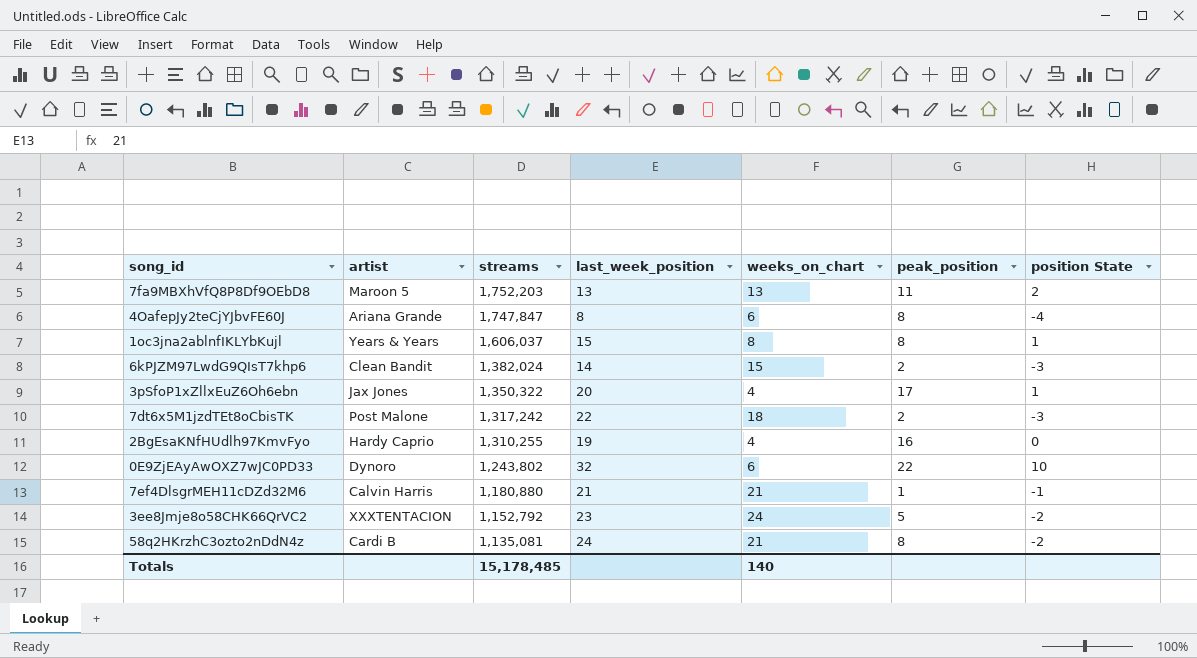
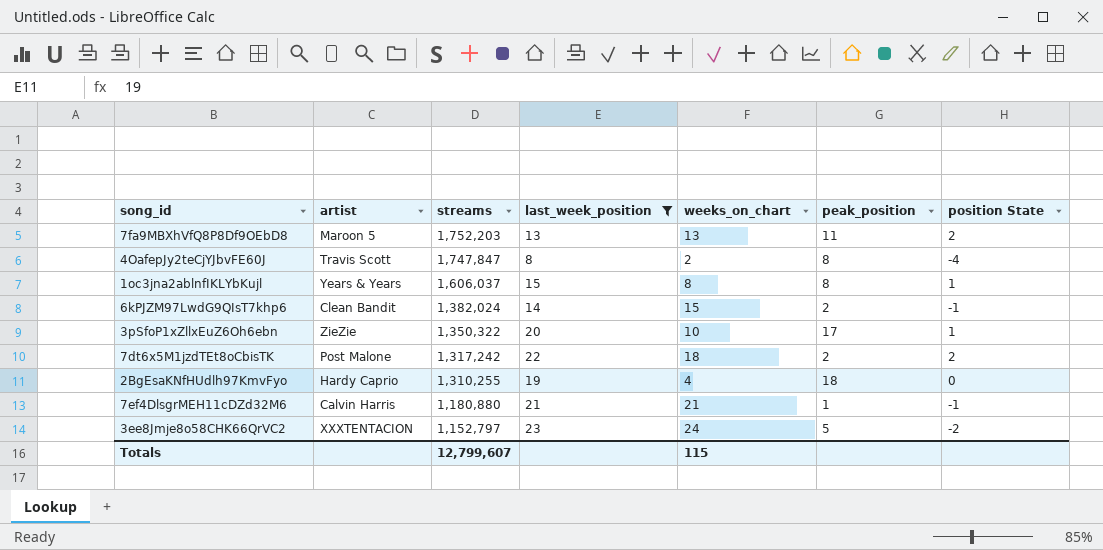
filter: none -> last_week_position <= 23
4OafepJy2teCjYJbvFE60J | artist: Ariana Grande -> Travis Scott
4OafepJy2teCjYJbvFE60J | weeks_on_chart: 6 -> 2
6kPJZM97LwdG9QIsT7khp6 | position State: -3 -> -1
3pSfoP1xZllxEuZ6Oh6ebn | artist: Jax Jones -> ZieZie
3pSfoP1xZllxEuZ6Oh6ebn | weeks_on_chart: 4 -> 10
7dt6x5M1jzdTEt8oCbisTK | position State: -3 -> 2
2BgEsaKNfHUdlh97KmvFyo | peak_position: 16 -> 18
3ee8Jmje8o58CHK66QrVC2 | streams: 1,152,792 -> 1,152,797
Totals | streams: 15,178,485 -> 12,799,607
Totals | weeks_on_chart: 140 -> 115

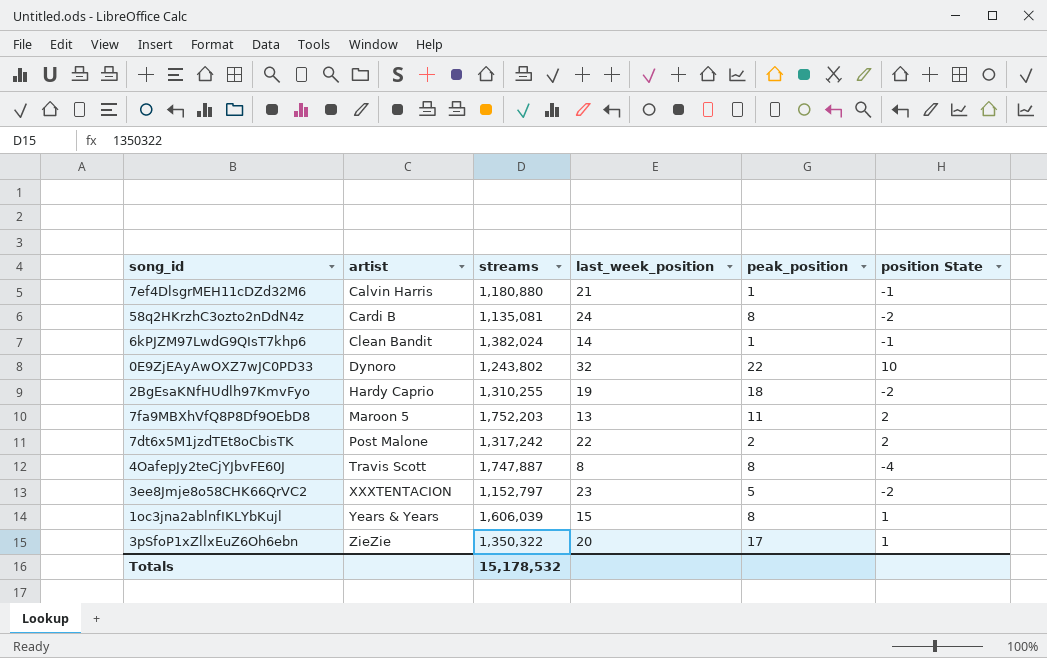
filter: last_week_position <= 23 -> none
row order: streams descending -> artist ascending
column weeks_on_chart | position: 5 -> none
6kPJZM97LwdG9QIsT7khp6 | peak_position: 2 -> 1
2BgEsaKNfHUdlh97KmvFyo | position State: 0 -> -2
4OafepJy2teCjYJbvFE60J | streams: 1,747,847 -> 1,747,887
1oc3jna2ablnfIKLYbKujl | streams: 1,606,037 -> 1,606,039
Totals | streams: 12,799,607 -> 15,178,532

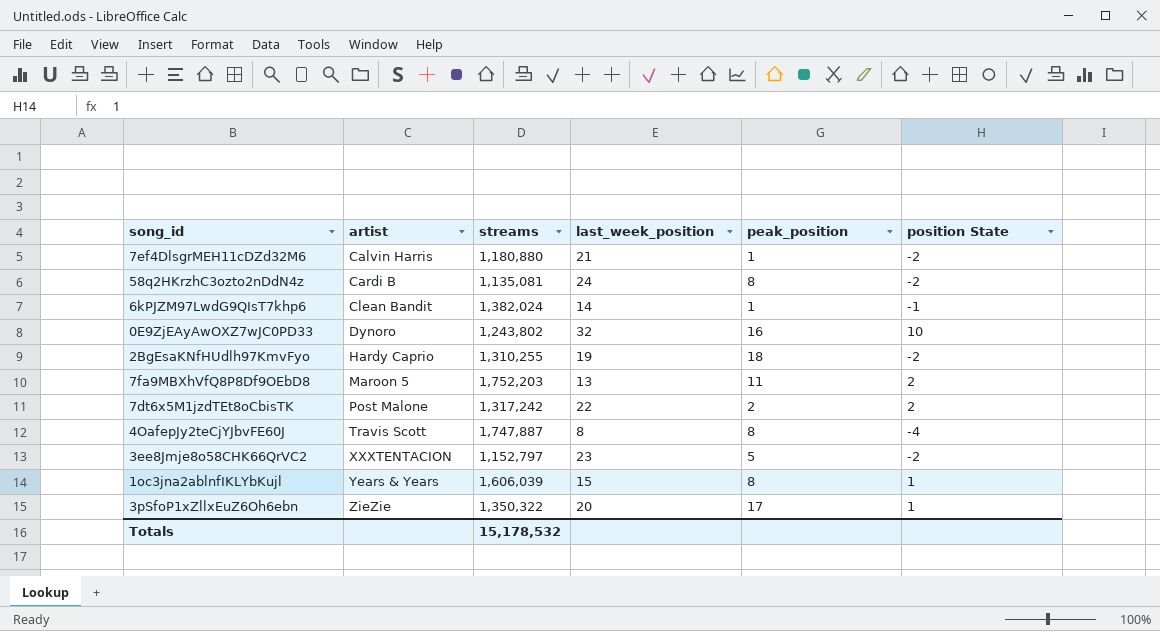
7ef4DlsgrMEH11cDZd32M6 | position State: -1 -> -2
0E9ZjEAyAwOXZ7wJC0PD33 | peak_position: 22 -> 16

